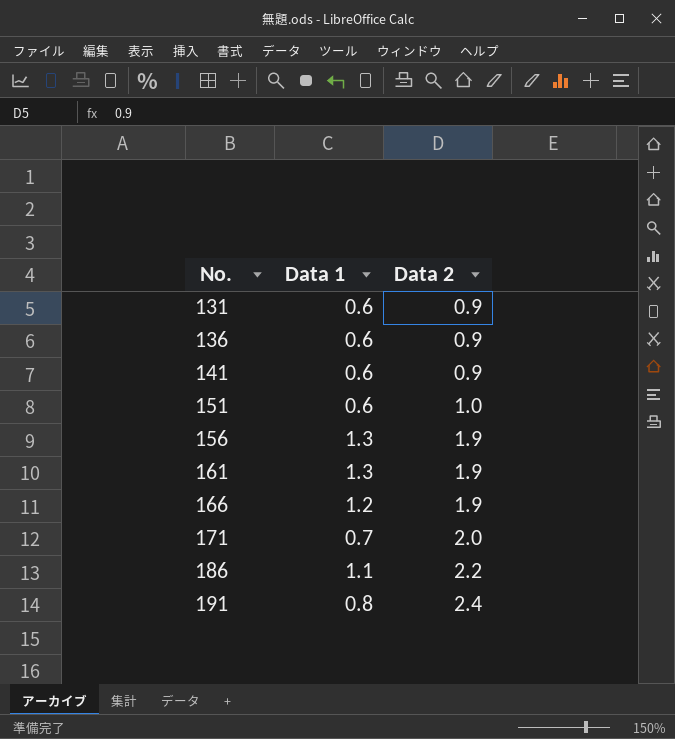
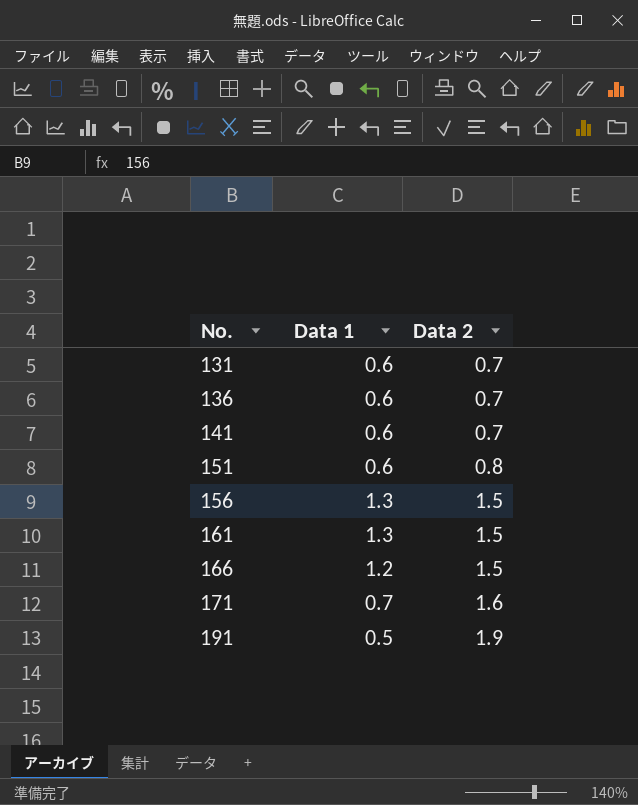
row 186: 1.1 | 2.2 -> none
131 | Data 2: 0.9 -> 0.7
136 | Data 2: 0.9 -> 0.7
141 | Data 2: 0.9 -> 0.7
151 | Data 2: 1.0 -> 0.8
156 | Data 2: 1.9 -> 1.5
161 | Data 2: 1.9 -> 1.5
166 | Data 2: 1.9 -> 1.5
171 | Data 2: 2.0 -> 1.6
191 | Data 1: 0.8 -> 0.5
191 | Data 2: 2.4 -> 1.9

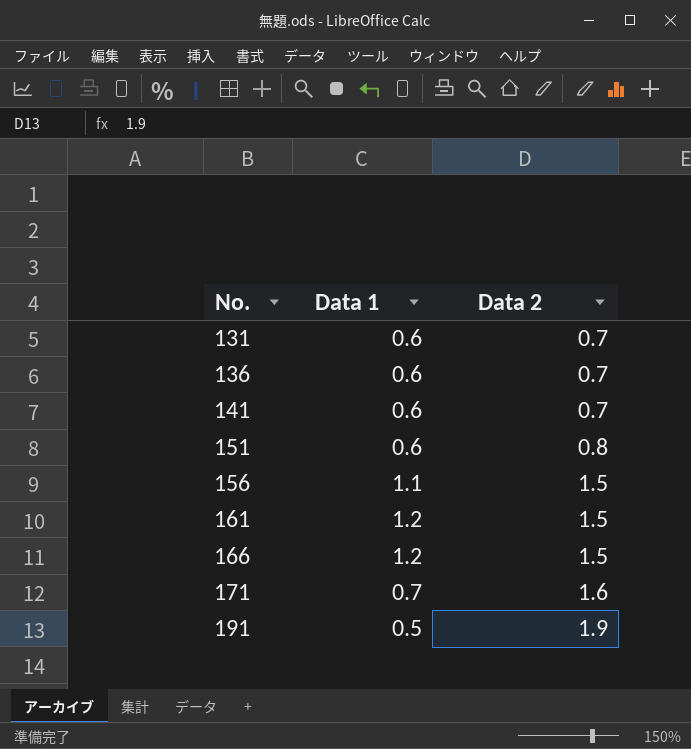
156 | Data 1: 1.3 -> 1.1
161 | Data 1: 1.3 -> 1.2

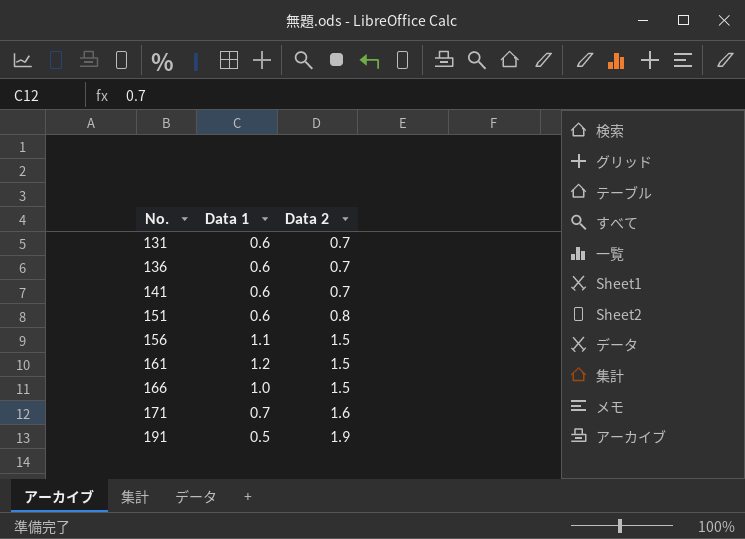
166 | Data 1: 1.2 -> 1.0

